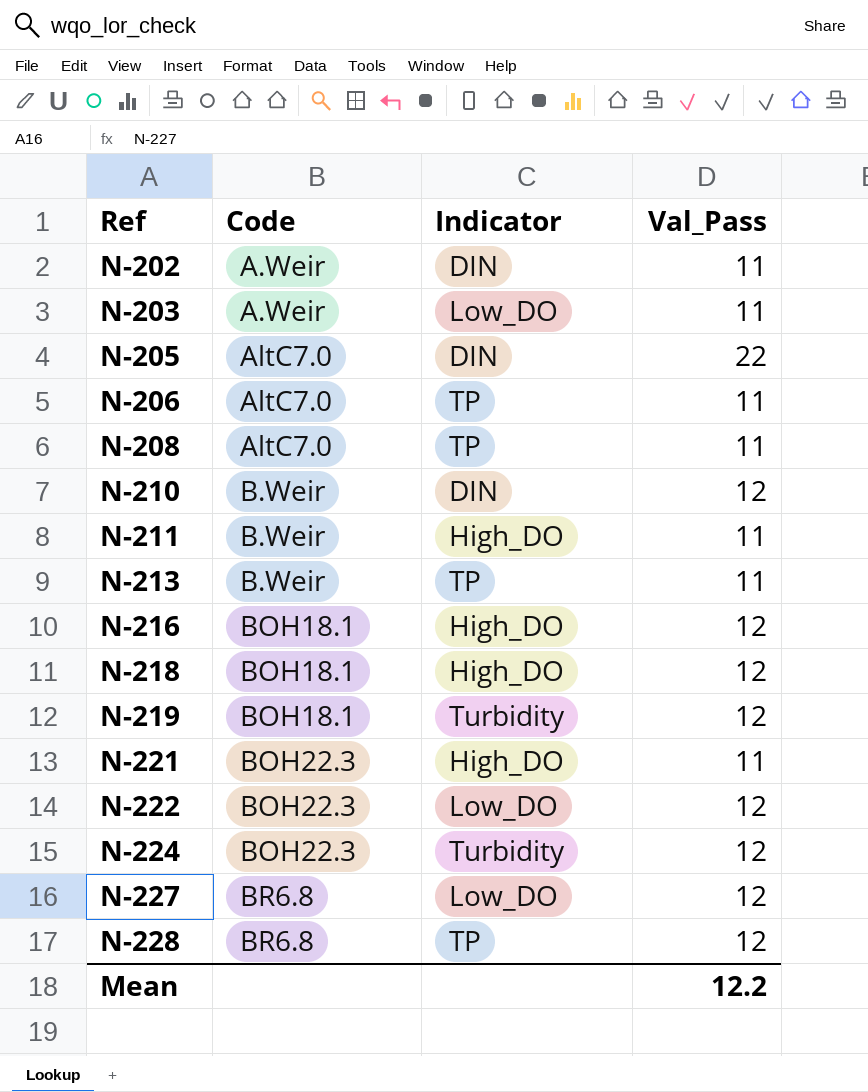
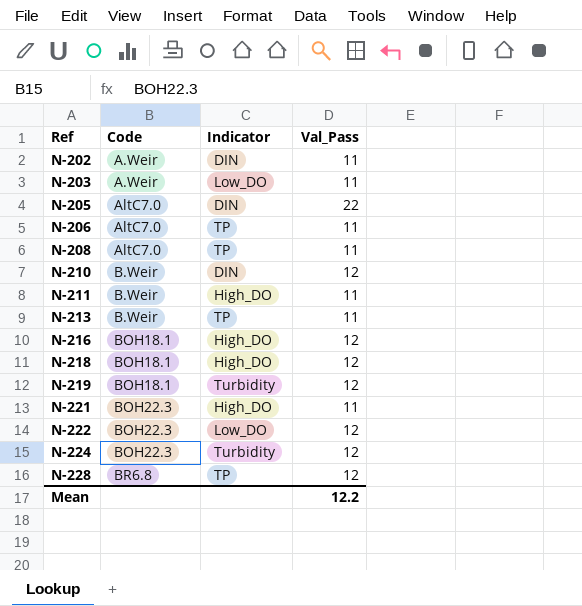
row N-227: BR6.8 | Low_DO | 12 -> none

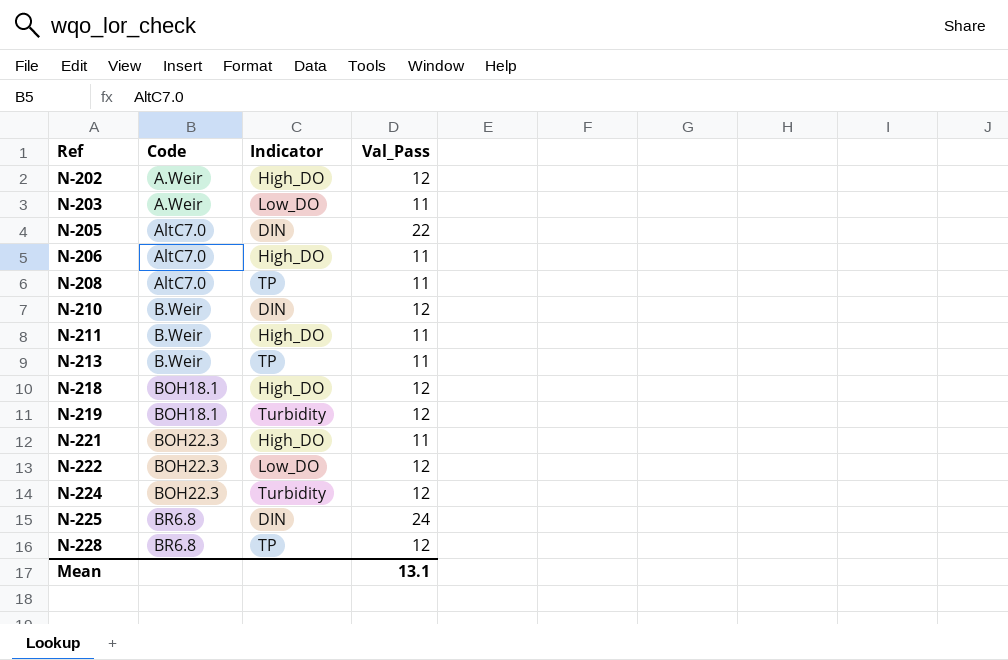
row N-216: BOH18.1 | High_DO | 12 -> none
N-202 | Indicator: DIN -> High_DO
N-202 | Val_Pass: 11 -> 12
N-206 | Indicator: TP -> High_DO
row N-225: none -> BR6.8 | DIN | 24
Mean | Val_Pass: 12.2 -> 13.1

